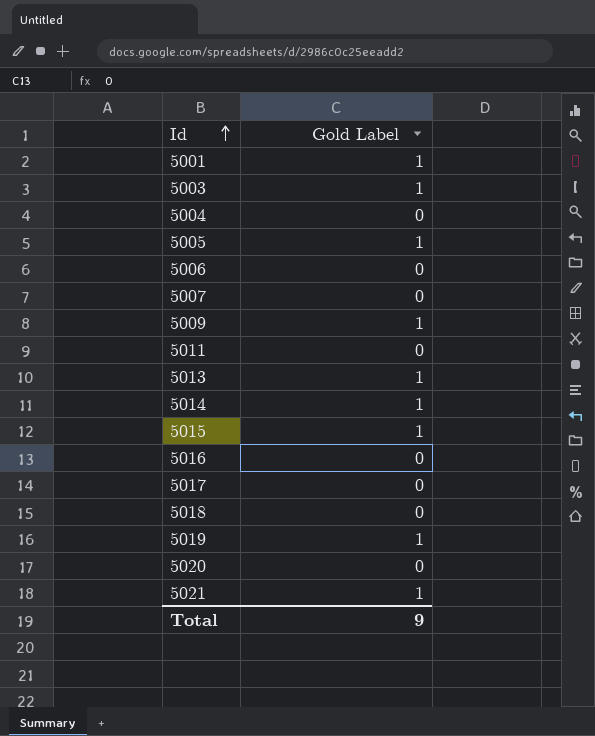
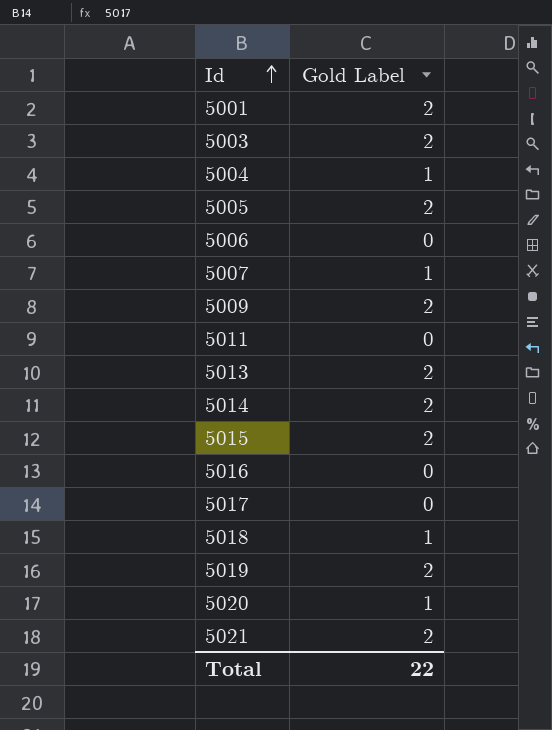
5001 | Gold Label: 1 -> 2
5003 | Gold Label: 1 -> 2
5004 | Gold Label: 0 -> 1
5005 | Gold Label: 1 -> 2
5007 | Gold Label: 0 -> 1
5009 | Gold Label: 1 -> 2
5013 | Gold Label: 1 -> 2
5014 | Gold Label: 1 -> 2
5015 | Gold Label: 1 -> 2
5018 | Gold Label: 0 -> 1
5019 | Gold Label: 1 -> 2
5020 | Gold Label: 0 -> 1
5021 | Gold Label: 1 -> 2
Total | Gold Label: 9 -> 22

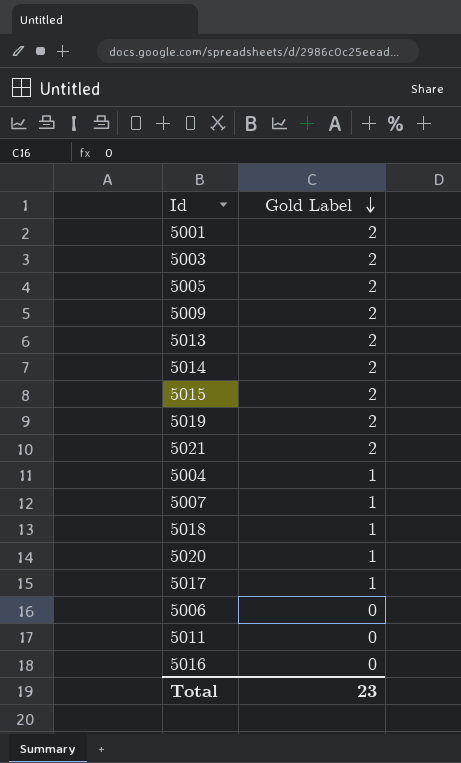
row order: Id ascending -> Gold Label descending
5017 | Gold Label: 0 -> 1
Total | Gold Label: 22 -> 23

